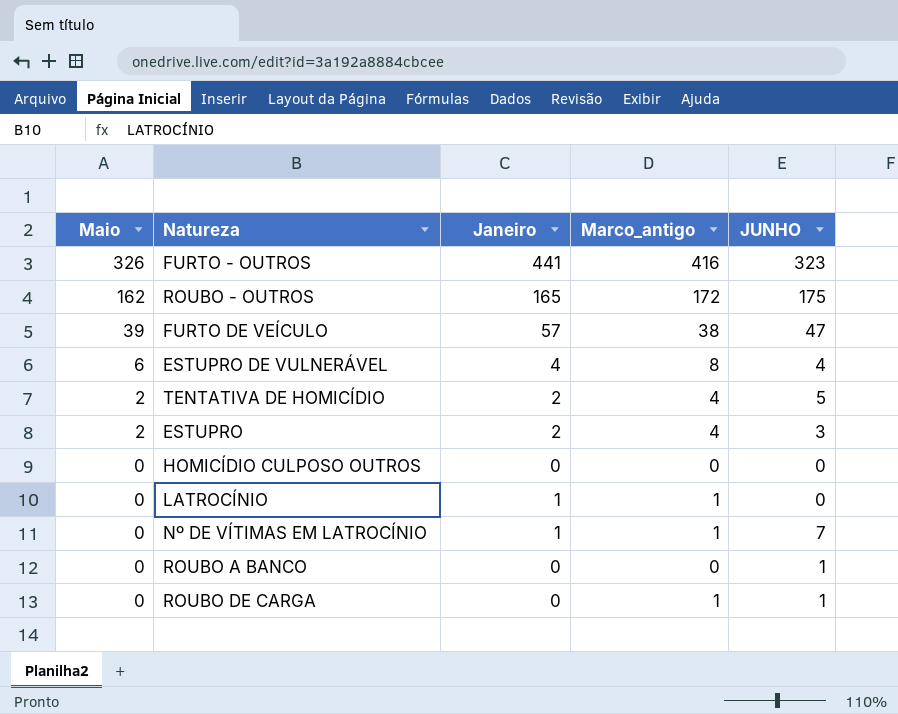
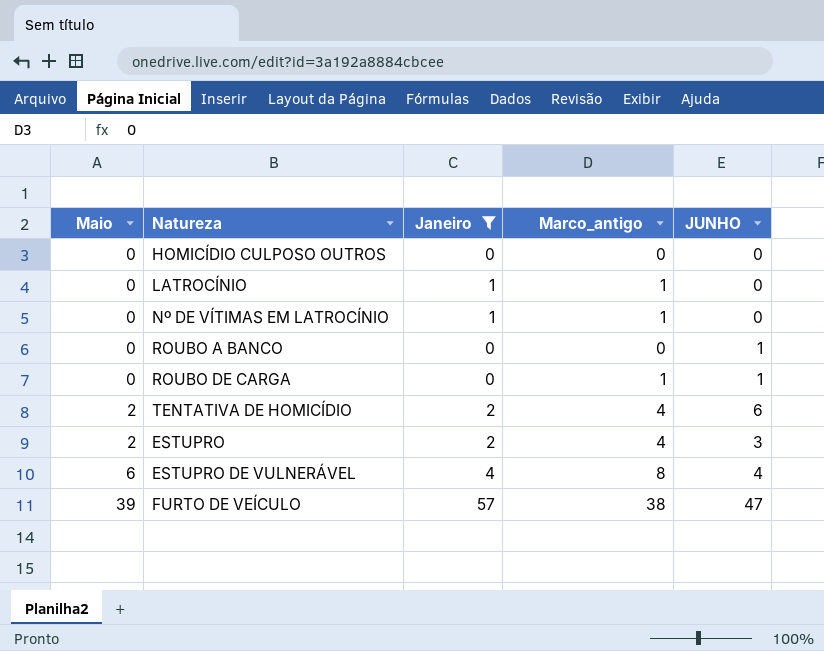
filter: none -> Janeiro <= 57
row order: Maio descending -> Maio ascending
Nº DE VÍTIMAS EM LATROCÍNIO | JUNHO: 7 -> 0
TENTATIVA DE HOMICÍDIO | JUNHO: 5 -> 6

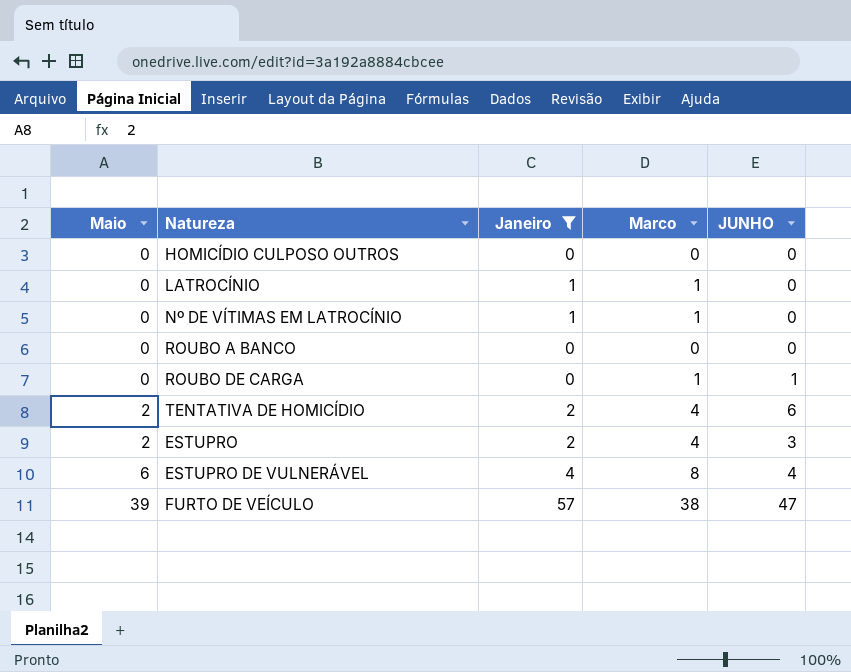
column name: Marco_antigo -> Marco
ROUBO A BANCO | JUNHO: 1 -> 0

